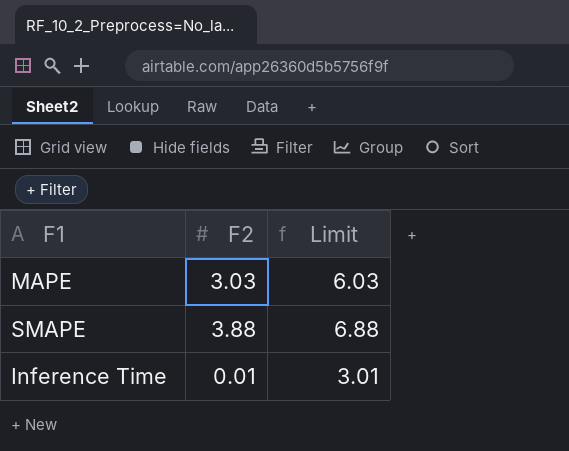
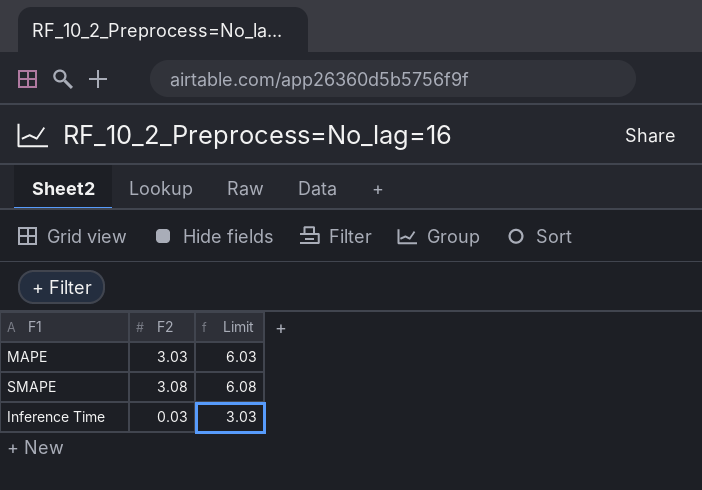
SMAPE | F2: 3.88 -> 3.08
SMAPE | Limit: 6.88 -> 6.08
Inference Time | F2: 0.01 -> 0.03
Inference Time | Limit: 3.01 -> 3.03

